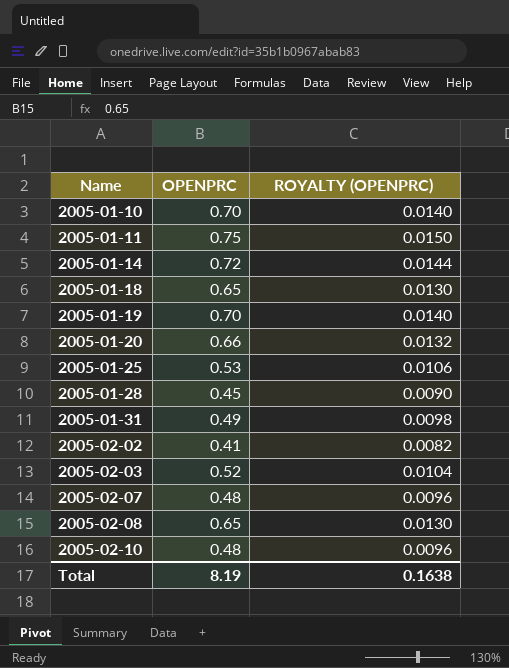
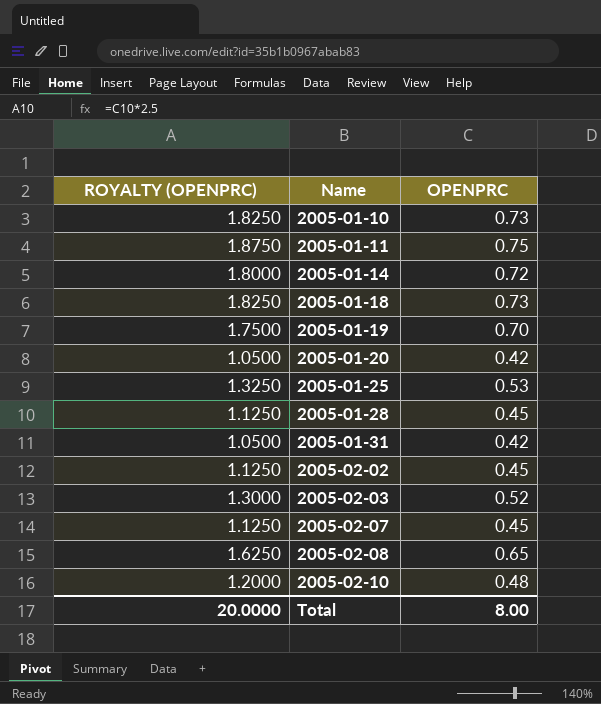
column ROYALTY (OPENPRC) | formula: [OPENPRC] * 0.02 -> [OPENPRC] * 2.5
column ROYALTY (OPENPRC) | position: 3 -> 1
2005-01-10 | OPENPRC: 0.70 -> 0.73
2005-01-18 | OPENPRC: 0.65 -> 0.73
2005-01-20 | OPENPRC: 0.66 -> 0.42
2005-01-31 | OPENPRC: 0.49 -> 0.42
2005-02-02 | OPENPRC: 0.41 -> 0.45
2005-02-07 | OPENPRC: 0.48 -> 0.45
Total | ROYALTY (OPENPRC): 0.1638 -> 20.0000
Total | OPENPRC: 8.19 -> 8.00

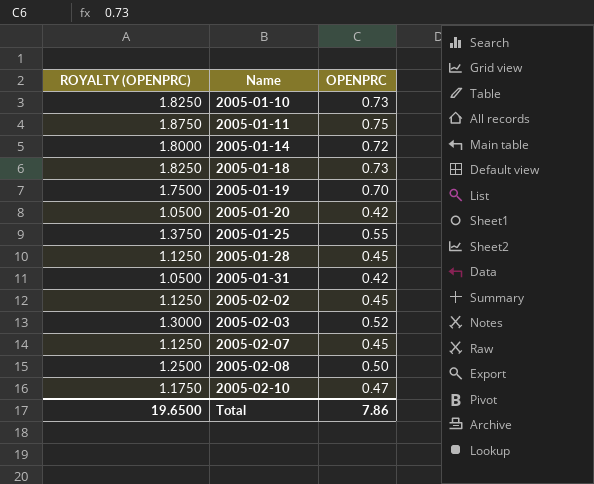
2005-01-25 | ROYALTY (OPENPRC): 1.3250 -> 1.3750
2005-01-25 | OPENPRC: 0.53 -> 0.55
2005-02-08 | ROYALTY (OPENPRC): 1.6250 -> 1.2500
2005-02-08 | OPENPRC: 0.65 -> 0.50
2005-02-10 | ROYALTY (OPENPRC): 1.2000 -> 1.1750
2005-02-10 | OPENPRC: 0.48 -> 0.47
Total | ROYALTY (OPENPRC): 20.0000 -> 19.6500
Total | OPENPRC: 8.00 -> 7.86

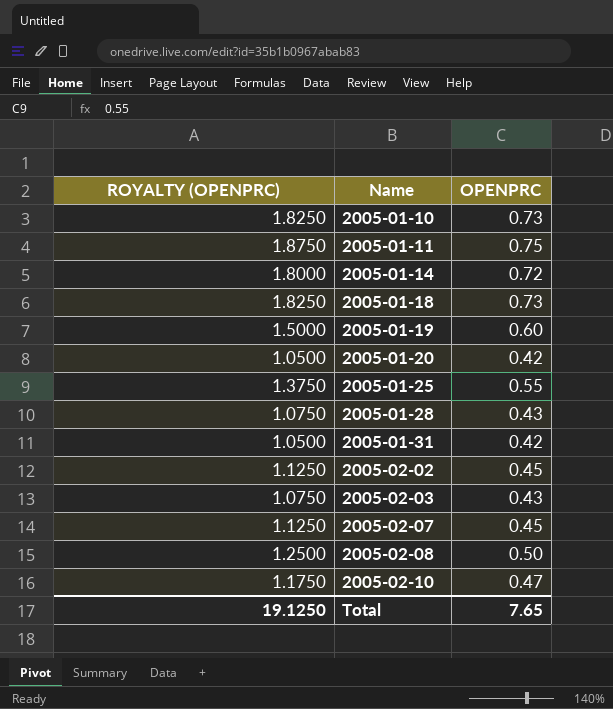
2005-01-19 | ROYALTY (OPENPRC): 1.7500 -> 1.5000
2005-01-19 | OPENPRC: 0.70 -> 0.60
2005-01-28 | ROYALTY (OPENPRC): 1.1250 -> 1.0750
2005-01-28 | OPENPRC: 0.45 -> 0.43
2005-02-03 | ROYALTY (OPENPRC): 1.3000 -> 1.0750
2005-02-03 | OPENPRC: 0.52 -> 0.43
Total | ROYALTY (OPENPRC): 19.6500 -> 19.1250
Total | OPENPRC: 7.86 -> 7.65

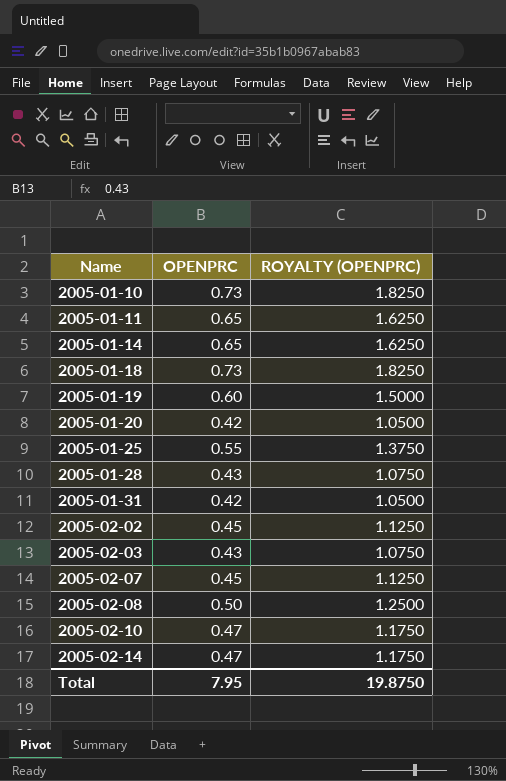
column ROYALTY (OPENPRC) | position: 1 -> 3
2005-01-11 | OPENPRC: 0.75 -> 0.65
2005-01-11 | ROYALTY (OPENPRC): 1.8750 -> 1.6250
2005-01-14 | OPENPRC: 0.72 -> 0.65
2005-01-14 | ROYALTY (OPENPRC): 1.8000 -> 1.6250
row 2005-02-14: none -> 0.47 | 1.1750
Total | OPENPRC: 7.65 -> 7.95
Total | ROYALTY (OPENPRC): 19.1250 -> 19.8750

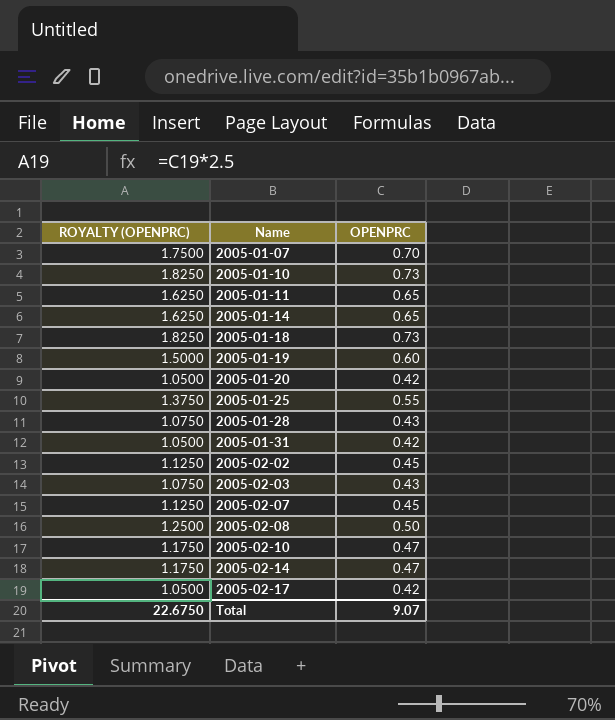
column ROYALTY (OPENPRC) | position: 3 -> 1
row 2005-01-07: none -> 1.7500 | 0.70
row 2005-02-17: none -> 1.0500 | 0.42
Total | ROYALTY (OPENPRC): 19.8750 -> 22.6750
Total | OPENPRC: 7.95 -> 9.07

